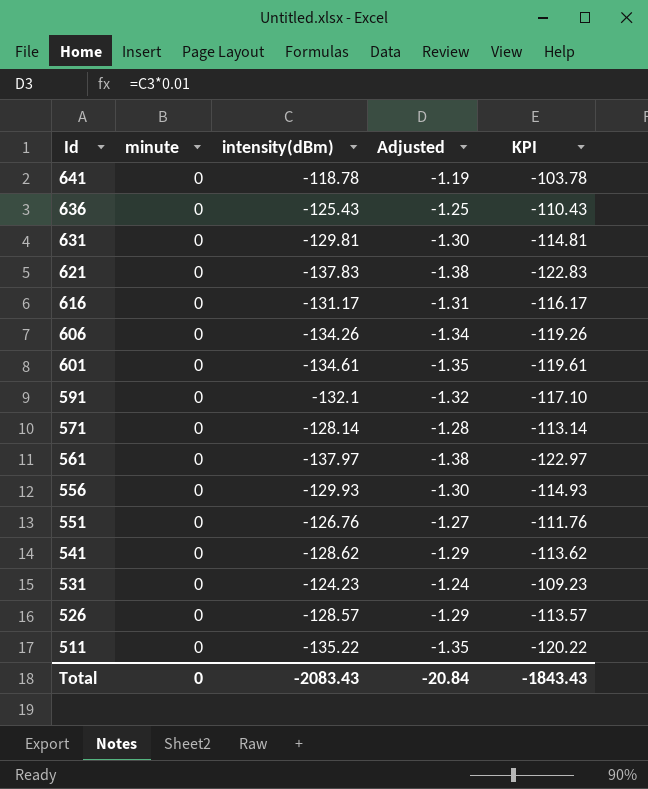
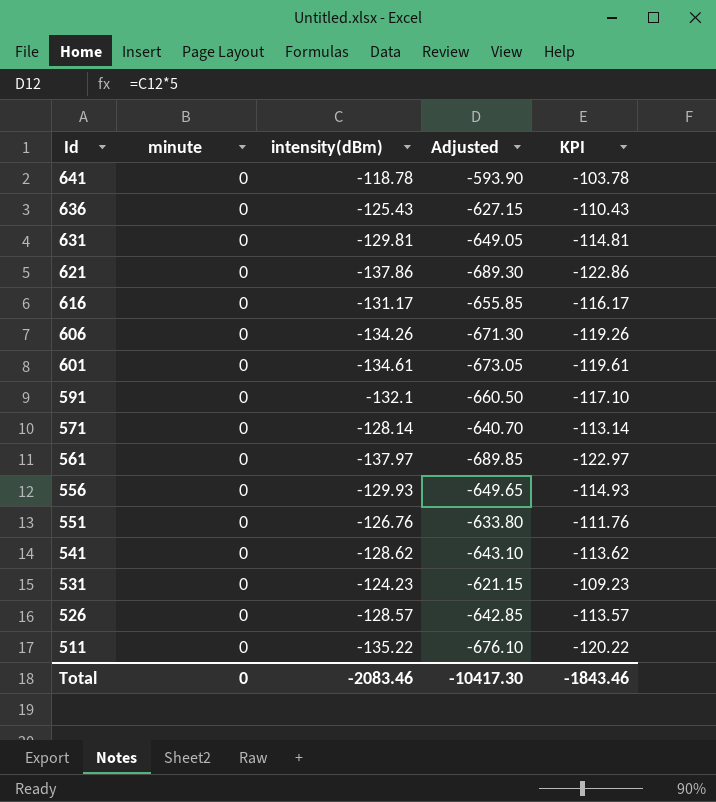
column Adjusted | formula: [intensity(dBm)] * 0.01 -> [intensity(dBm)] * 5
621 | intensity(dBm): -137.83 -> -137.86
621 | KPI: -122.83 -> -122.86
Total | intensity(dBm): -2083.43 -> -2083.46
Total | Adjusted: -20.84 -> -10417.30
Total | KPI: -1843.43 -> -1843.46

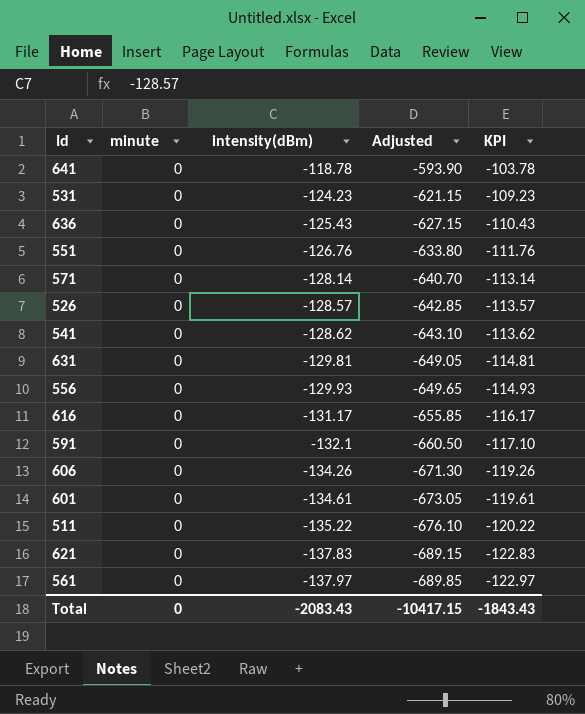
row order: Id descending -> intensity(dBm) descending
621 | intensity(dBm): -137.86 -> -137.83
621 | Adjusted: -689.30 -> -689.15
621 | KPI: -122.86 -> -122.83
Total | intensity(dBm): -2083.46 -> -2083.43
Total | Adjusted: -10417.30 -> -10417.15
Total | KPI: -1843.46 -> -1843.43

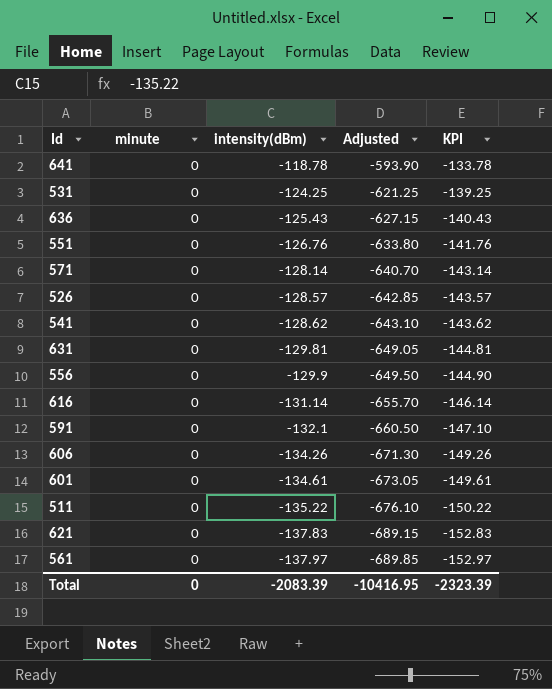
column KPI | formula: [intensity(dBm)] + 15 -> [intensity(dBm)] - 15
531 | intensity(dBm): -124.23 -> -124.25
531 | Adjusted: -621.15 -> -621.25
556 | intensity(dBm): -129.93 -> -129.9
556 | Adjusted: -649.65 -> -649.50
616 | intensity(dBm): -131.17 -> -131.14
616 | Adjusted: -655.85 -> -655.70
Total | intensity(dBm): -2083.43 -> -2083.39
Total | Adjusted: -10417.15 -> -10416.95
Total | KPI: -1843.43 -> -2323.39

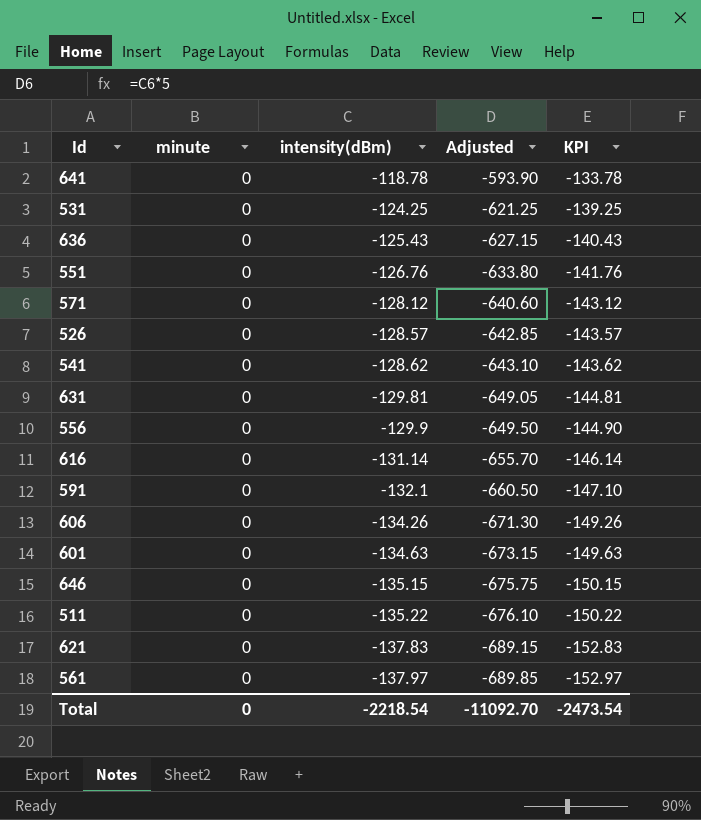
571 | intensity(dBm): -128.14 -> -128.12
571 | Adjusted: -640.70 -> -640.60
571 | KPI: -143.14 -> -143.12
601 | intensity(dBm): -134.61 -> -134.63
601 | Adjusted: -673.05 -> -673.15
601 | KPI: -149.61 -> -149.63
row 646: none -> 0 | -135.15 | -675.75 | -150.15
Total | intensity(dBm): -2083.39 -> -2218.54
Total | Adjusted: -10416.95 -> -11092.70
Total | KPI: -2323.39 -> -2473.54

